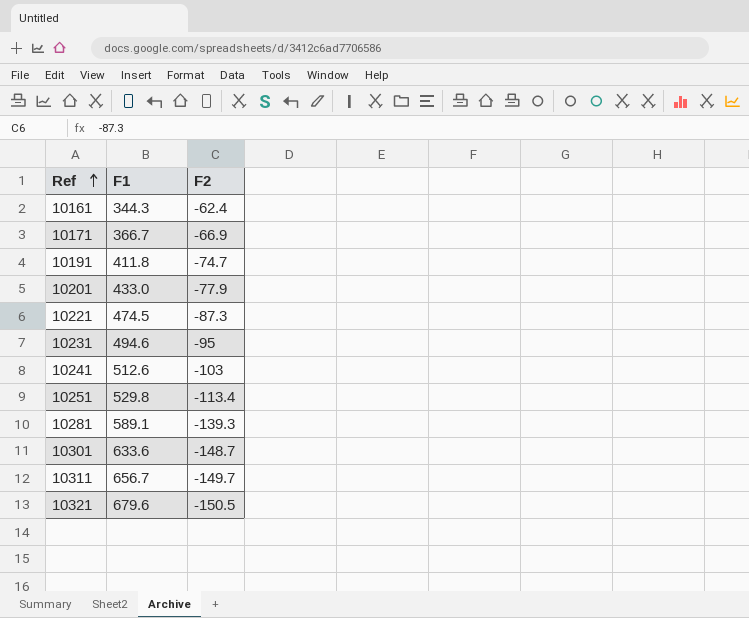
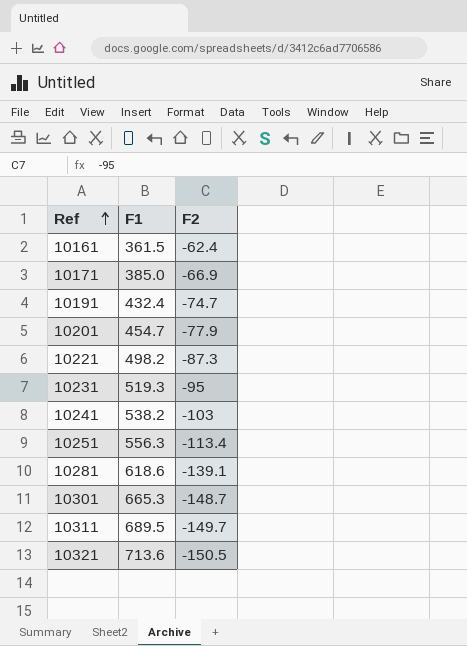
10161 | F1: 344.3 -> 361.5
10171 | F1: 366.7 -> 385.0
10191 | F1: 411.8 -> 432.4
10201 | F1: 433.0 -> 454.7
10221 | F1: 474.5 -> 498.2
10231 | F1: 494.6 -> 519.3
10241 | F1: 512.6 -> 538.2
10251 | F1: 529.8 -> 556.3
10281 | F1: 589.1 -> 618.6
10281 | F2: -139.3 -> -139.1
10301 | F1: 633.6 -> 665.3
10311 | F1: 656.7 -> 689.5
10321 | F1: 679.6 -> 713.6

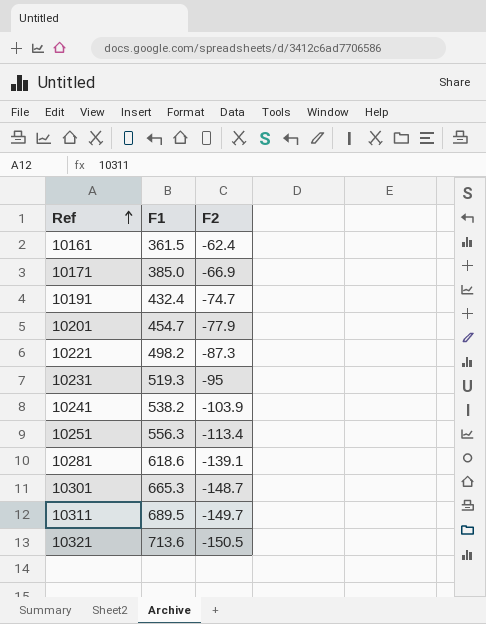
10241 | F2: -103 -> -103.9

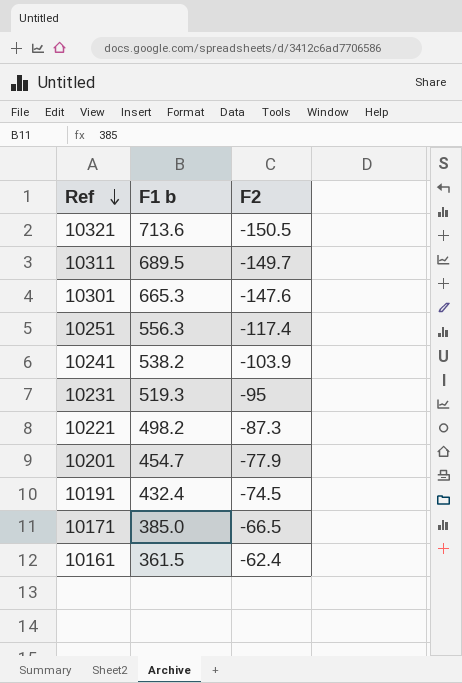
row order: Ref ascending -> Ref descending
column name: F1 -> F1 b
row 10281: 618.6 | -139.1 -> none
10301 | F2: -148.7 -> -147.6
10251 | F2: -113.4 -> -117.4
10191 | F2: -74.7 -> -74.5
10171 | F2: -66.9 -> -66.5

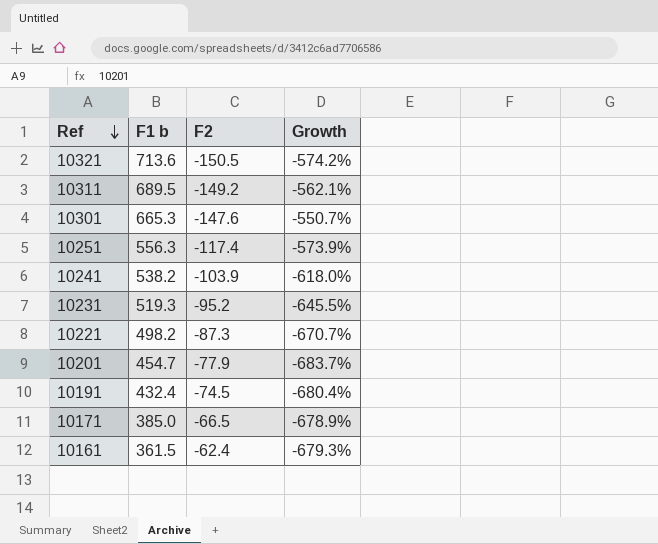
column Growth | formula: none -> ([F1 b] - [F2]) / [F2]
10311 | F2: -149.7 -> -149.2
10231 | F2: -95 -> -95.2

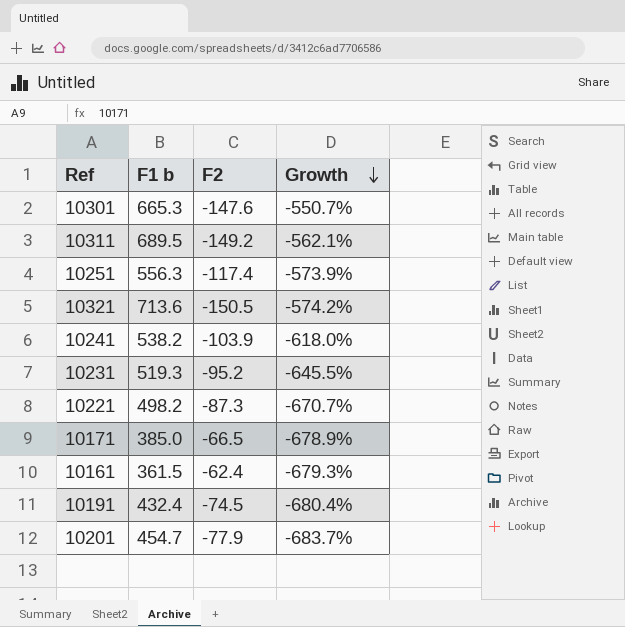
row order: Ref descending -> Growth descending

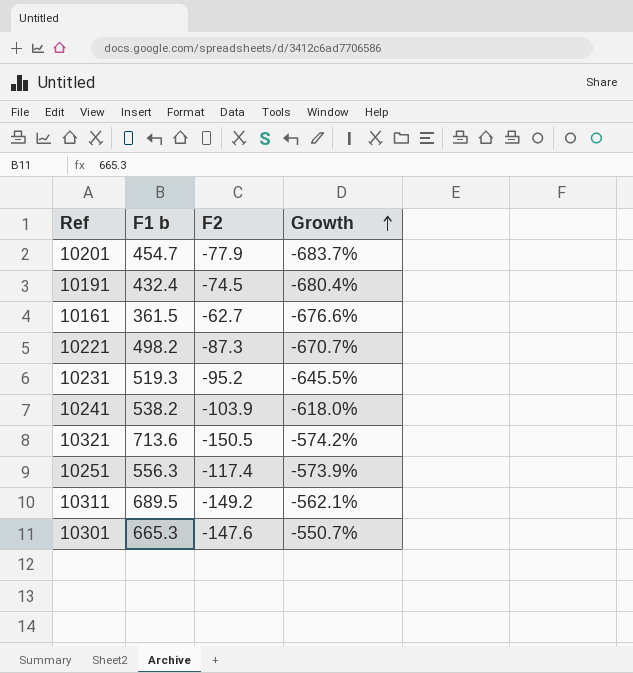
row order: Growth descending -> Growth ascending
row 10171: 385.0 | -66.5 | -678.9% -> none
10161 | F2: -62.4 -> -62.7
10161 | Growth: -679.3% -> -676.6%

